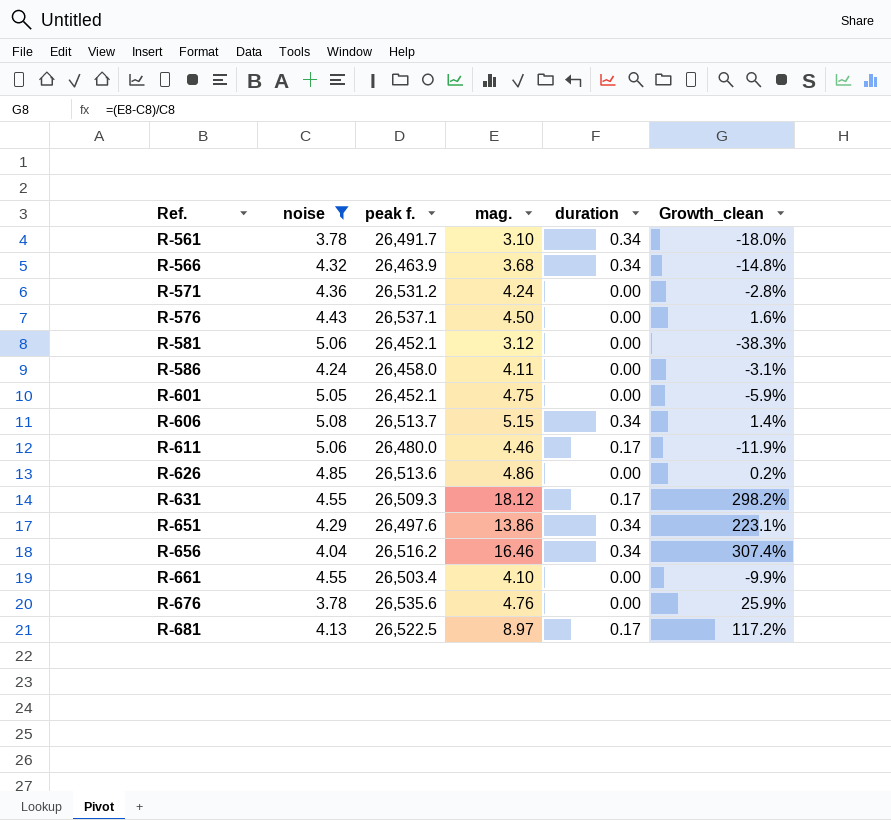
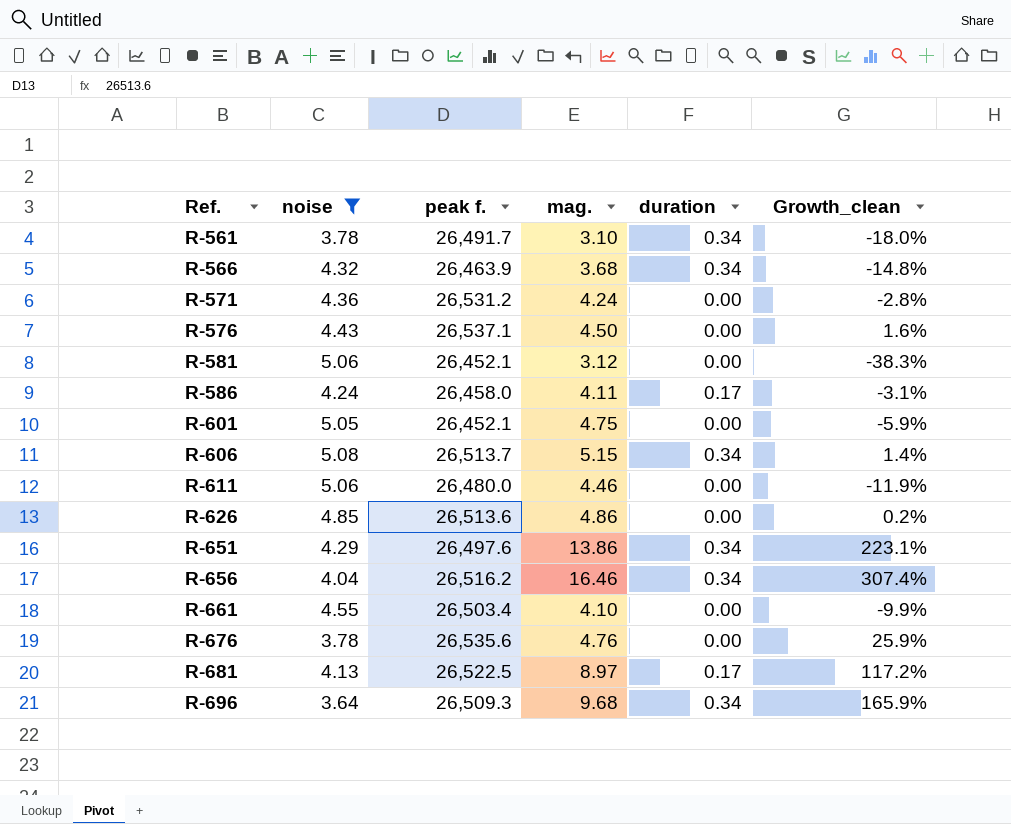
row R-631: 4.55 | 26,509.3 | 18.12 | 0.17 | 298.2% -> none
R-586 | duration: 0.00 -> 0.17
R-611 | duration: 0.17 -> 0.00
row R-696: none -> 3.64 | 26,509.3 | 9.68 | 0.34 | 165.9%

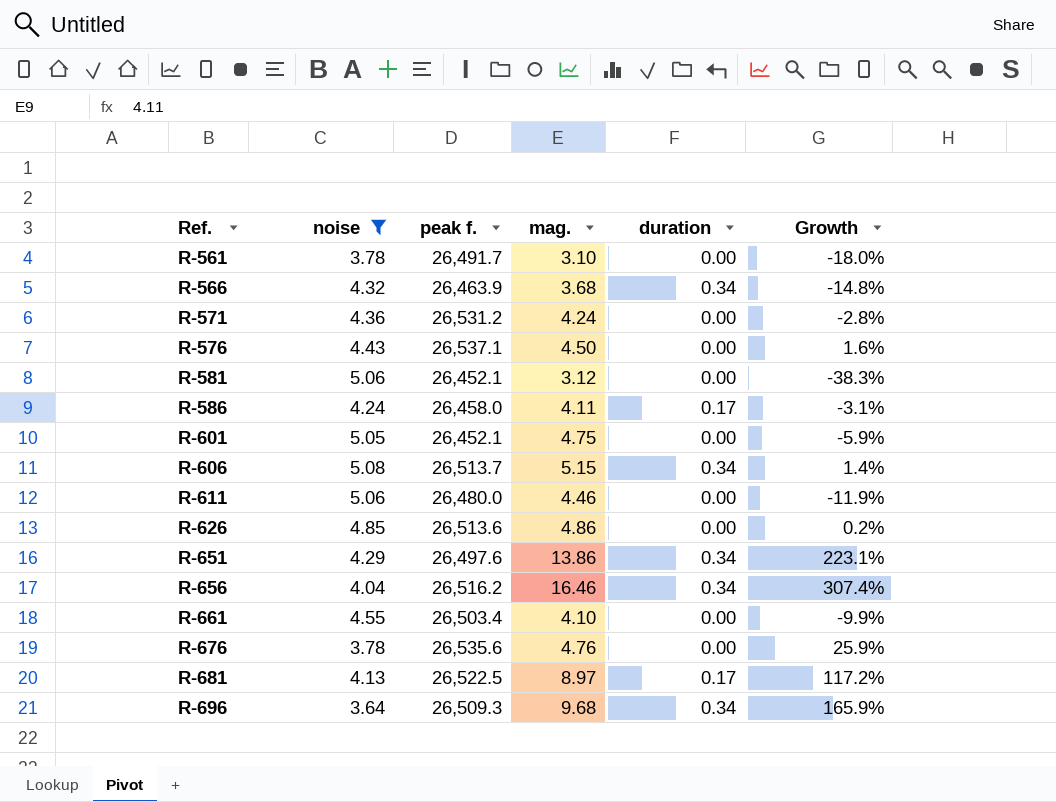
column name: Growth_clean -> Growth
R-561 | duration: 0.34 -> 0.00

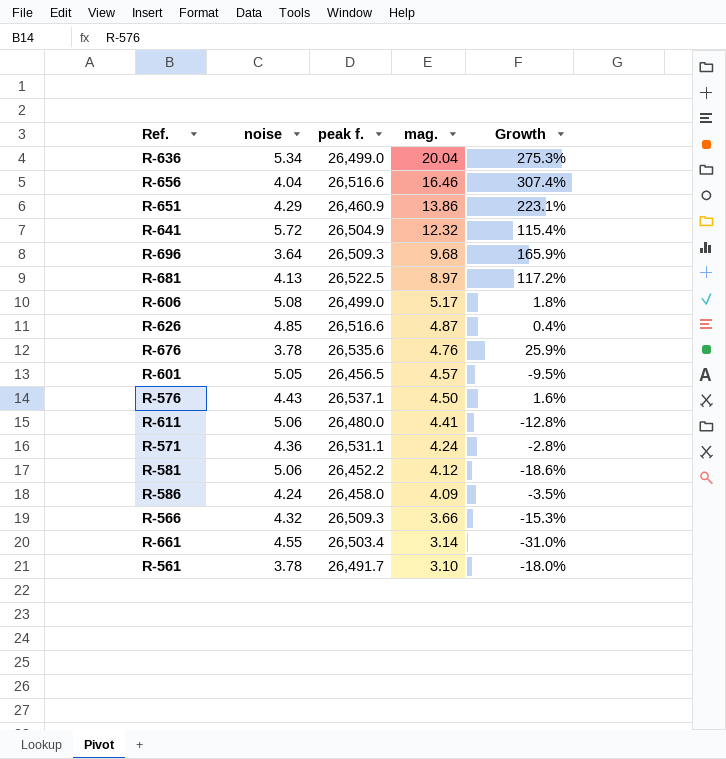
filter: noise <= 5.08 -> none
row order: Ref. ascending -> mag. descending
column duration | position: 5 -> none
R-656 | peak f.: 26,516.2 -> 26,516.6
R-651 | peak f.: 26,497.6 -> 26,460.9
R-606 | peak f.: 26,513.7 -> 26,499.0
R-606 | mag.: 5.15 -> 5.17
R-606 | Growth: 1.4% -> 1.8%
R-626 | peak f.: 26,513.6 -> 26,516.6
R-626 | mag.: 4.86 -> 4.87
R-626 | Growth: 0.2% -> 0.4%
R-601 | peak f.: 26,452.1 -> 26,456.5
R-601 | mag.: 4.75 -> 4.57
R-601 | Growth: -5.9% -> -9.5%
R-611 | mag.: 4.46 -> 4.41
R-611 | Growth: -11.9% -> -12.8%
R-571 | peak f.: 26,531.2 -> 26,531.1
R-581 | peak f.: 26,452.1 -> 26,452.2
R-581 | mag.: 3.12 -> 4.12
R-581 | Growth: -38.3% -> -18.6%
R-586 | mag.: 4.11 -> 4.09
R-586 | Growth: -3.1% -> -3.5%
R-566 | peak f.: 26,463.9 -> 26,509.3
R-566 | mag.: 3.68 -> 3.66
R-566 | Growth: -14.8% -> -15.3%
R-661 | mag.: 4.10 -> 3.14
R-661 | Growth: -9.9% -> -31.0%

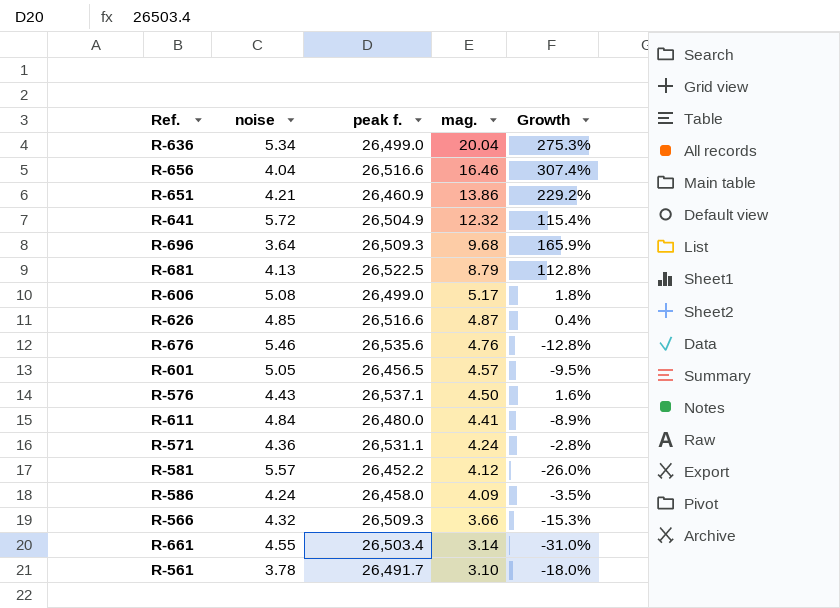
R-651 | noise: 4.29 -> 4.21
R-651 | Growth: 223.1% -> 229.2%
R-681 | mag.: 8.97 -> 8.79
R-681 | Growth: 117.2% -> 112.8%
R-676 | noise: 3.78 -> 5.46
R-676 | Growth: 25.9% -> -12.8%
R-611 | noise: 5.06 -> 4.84
R-611 | Growth: -12.8% -> -8.9%
R-581 | noise: 5.06 -> 5.57
R-581 | Growth: -18.6% -> -26.0%

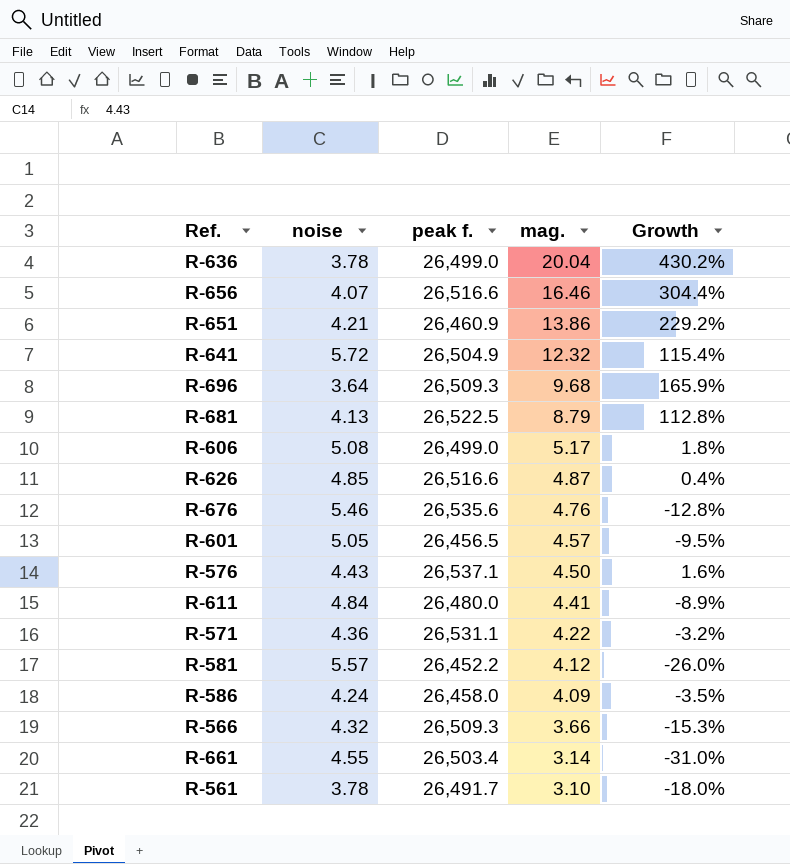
R-636 | noise: 5.34 -> 3.78
R-636 | Growth: 275.3% -> 430.2%
R-656 | noise: 4.04 -> 4.07
R-656 | Growth: 307.4% -> 304.4%
R-571 | mag.: 4.24 -> 4.22
R-571 | Growth: -2.8% -> -3.2%

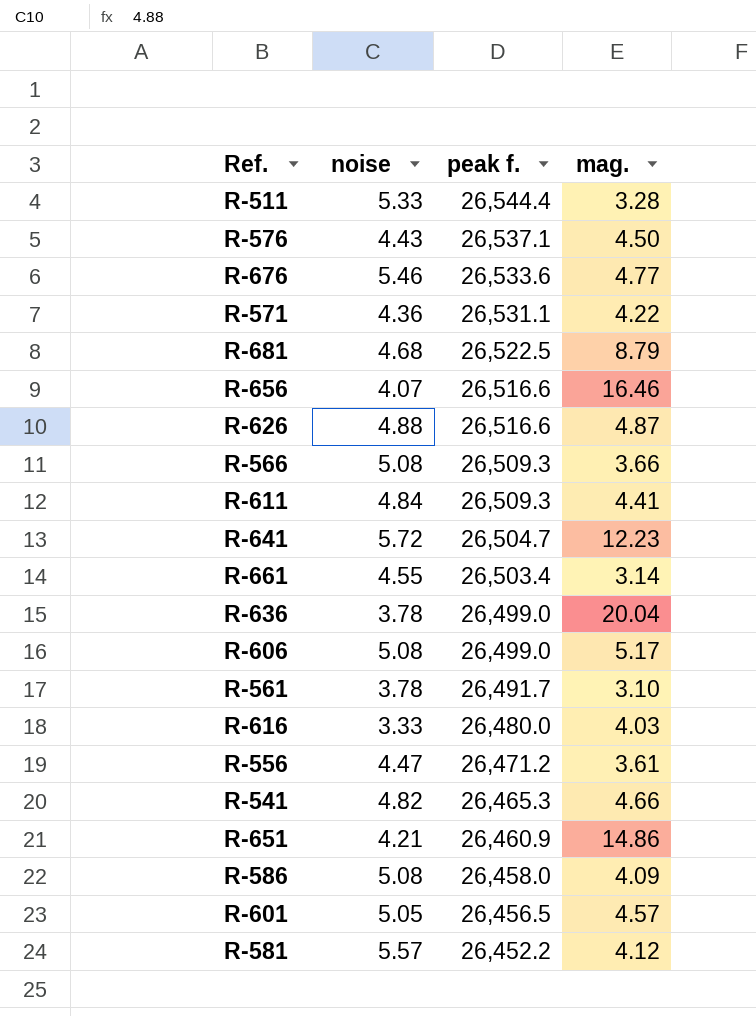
row order: mag. descending -> peak f. descending
column Growth | formula: ([mag.] - [noise]) / [noise] -> none
row R-696: 3.64 | 26,509.3 | 9.68 | 165.9% -> none
row R-511: none -> 5.33 | 26,544.4 | 3.28
R-676 | peak f.: 26,535.6 -> 26,533.6
R-676 | mag.: 4.76 -> 4.77
R-681 | noise: 4.13 -> 4.68
R-626 | noise: 4.85 -> 4.88
R-566 | noise: 4.32 -> 5.08
R-611 | peak f.: 26,480.0 -> 26,509.3
R-641 | peak f.: 26,504.9 -> 26,504.7
R-641 | mag.: 12.32 -> 12.23
row R-616: none -> 3.33 | 26,480.0 | 4.03
row R-556: none -> 4.47 | 26,471.2 | 3.61
row R-541: none -> 4.82 | 26,465.3 | 4.66
R-651 | mag.: 13.86 -> 14.86
R-586 | noise: 4.24 -> 5.08

